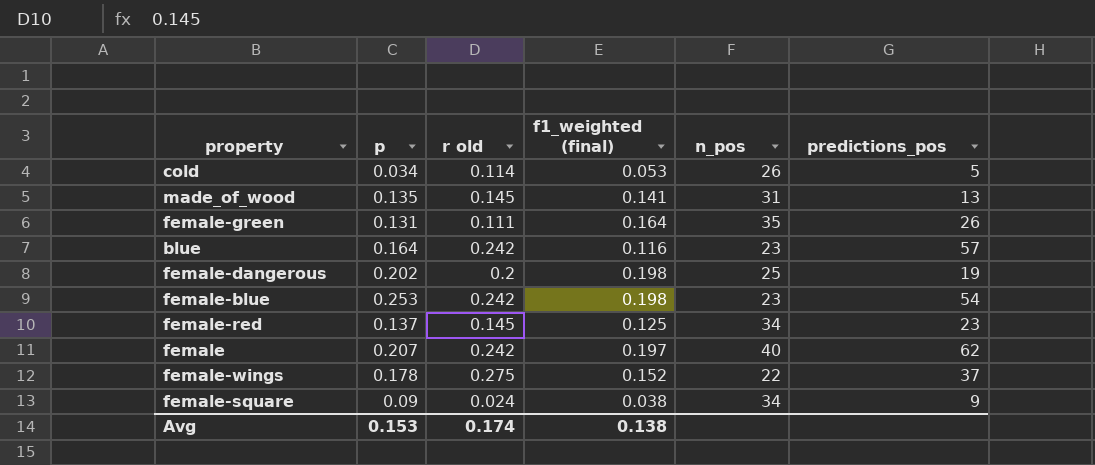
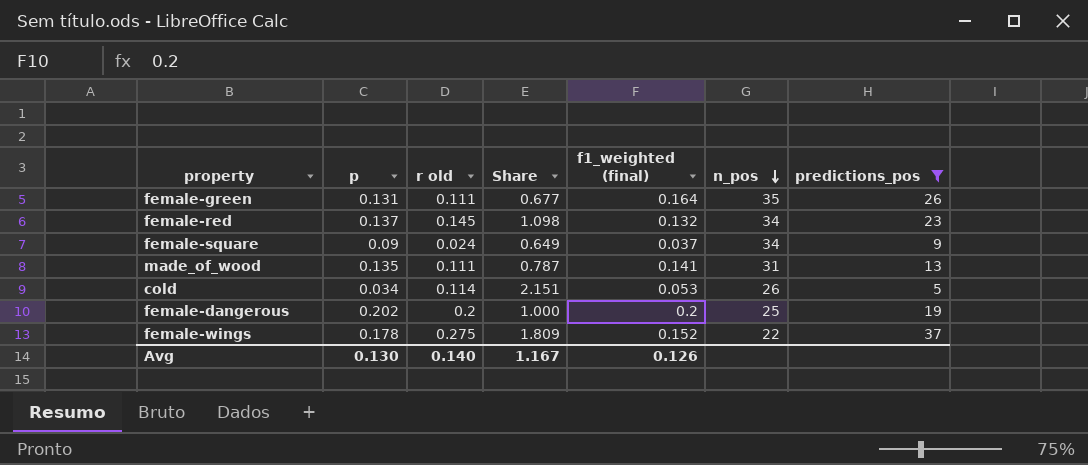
filter: none -> predictions_pos <= 37
row order: none -> n_pos descending
column Share | formula: none -> [r old] / [f1_weighted (final)]
female-red | f1_weighted (final): 0.125 -> 0.132
female-square | f1_weighted (final): 0.038 -> 0.037
made_of_wood | r old: 0.145 -> 0.111
female-dangerous | f1_weighted (final): 0.198 -> 0.2
Avg | p: 0.153 -> 0.130
Avg | r old: 0.174 -> 0.140
Avg | f1_weighted (final): 0.138 -> 0.126

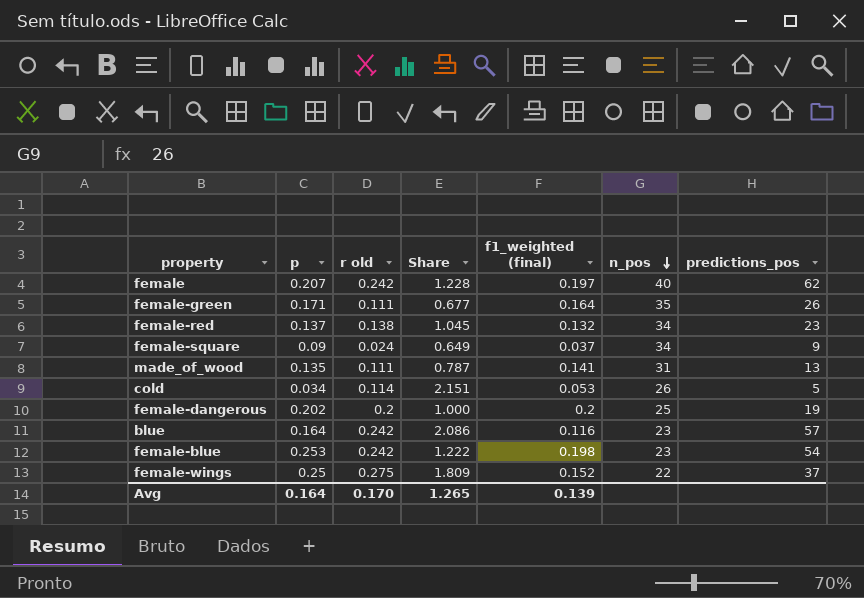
filter: predictions_pos <= 37 -> none
female-green | p: 0.131 -> 0.171
female-red | r old: 0.145 -> 0.138
female-red | Share: 1.098 -> 1.045
female-wings | p: 0.178 -> 0.25
Avg | p: 0.130 -> 0.164
Avg | r old: 0.140 -> 0.170
Avg | Share: 1.167 -> 1.265
Avg | f1_weighted (final): 0.126 -> 0.139

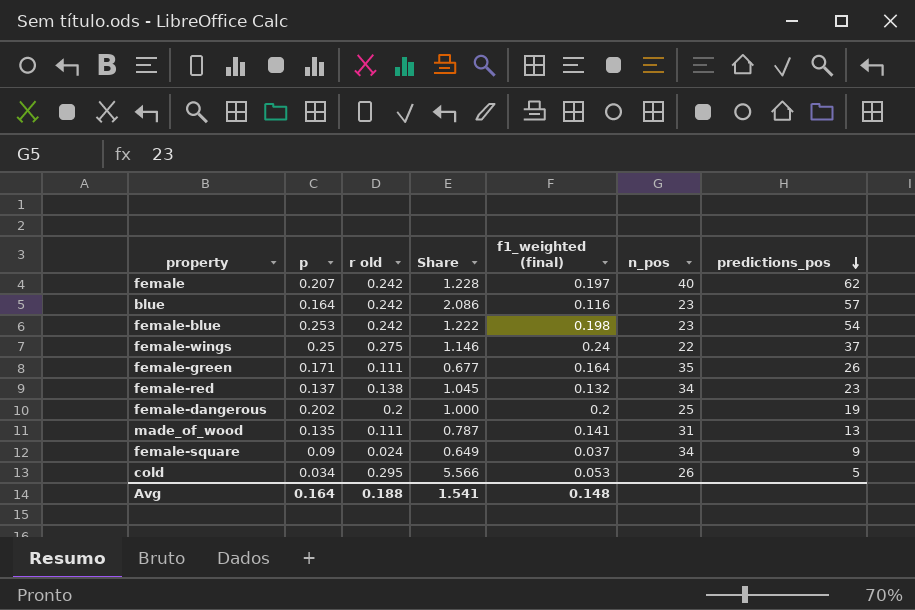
row order: n_pos descending -> predictions_pos descending
female-wings | Share: 1.809 -> 1.146
female-wings | f1_weighted (final): 0.152 -> 0.24
cold | r old: 0.114 -> 0.295
cold | Share: 2.151 -> 5.566
Avg | r old: 0.170 -> 0.188
Avg | Share: 1.265 -> 1.541
Avg | f1_weighted (final): 0.139 -> 0.148

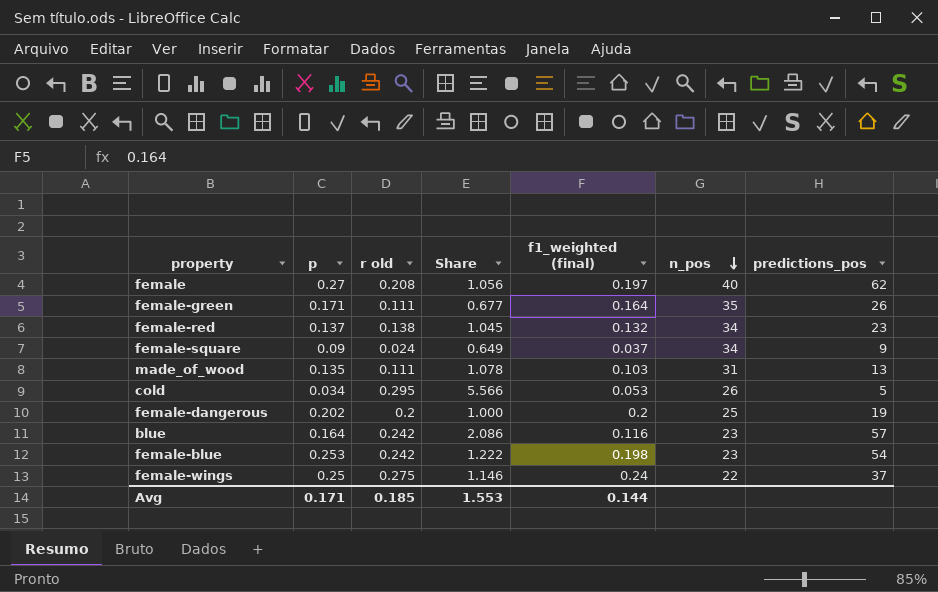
row order: predictions_pos descending -> n_pos descending
female | p: 0.207 -> 0.27
female | r old: 0.242 -> 0.208
female | Share: 1.228 -> 1.056
made_of_wood | Share: 0.787 -> 1.078
made_of_wood | f1_weighted (final): 0.141 -> 0.103
Avg | p: 0.164 -> 0.171
Avg | r old: 0.188 -> 0.185
Avg | Share: 1.541 -> 1.553
Avg | f1_weighted (final): 0.148 -> 0.144

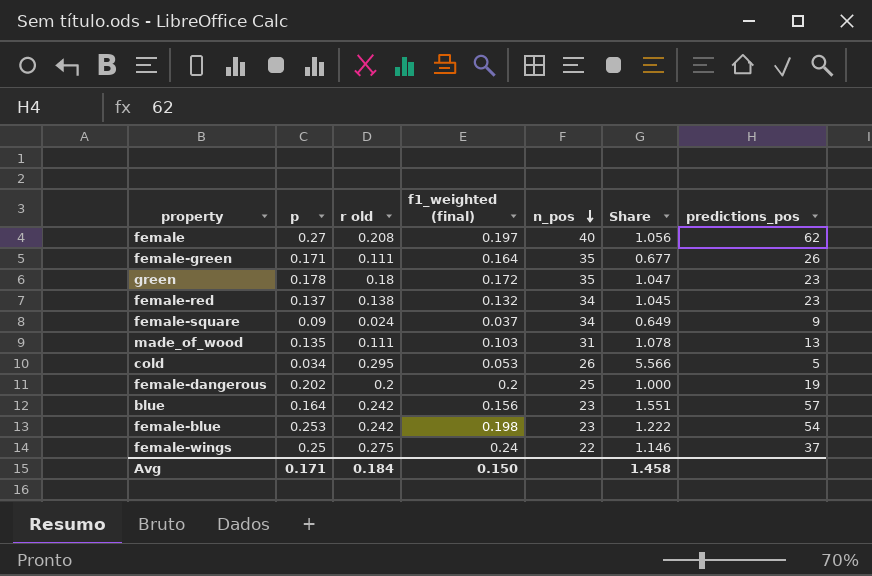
column Share | position: 4 -> 6
row green: none -> 0.178 | 0.18 | 0.172 | 35 | 1.047 | 23
blue | f1_weighted (final): 0.116 -> 0.156
blue | Share: 2.086 -> 1.551
Avg | r old: 0.185 -> 0.184
Avg | f1_weighted (final): 0.144 -> 0.150
Avg | Share: 1.553 -> 1.458

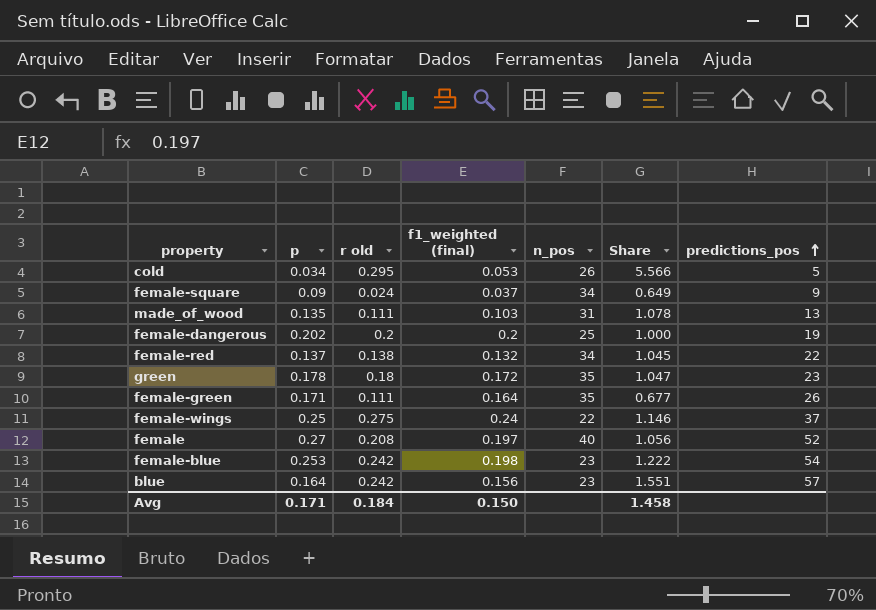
row order: n_pos descending -> predictions_pos ascending
female-red | predictions_pos: 23 -> 22
female | predictions_pos: 62 -> 52

